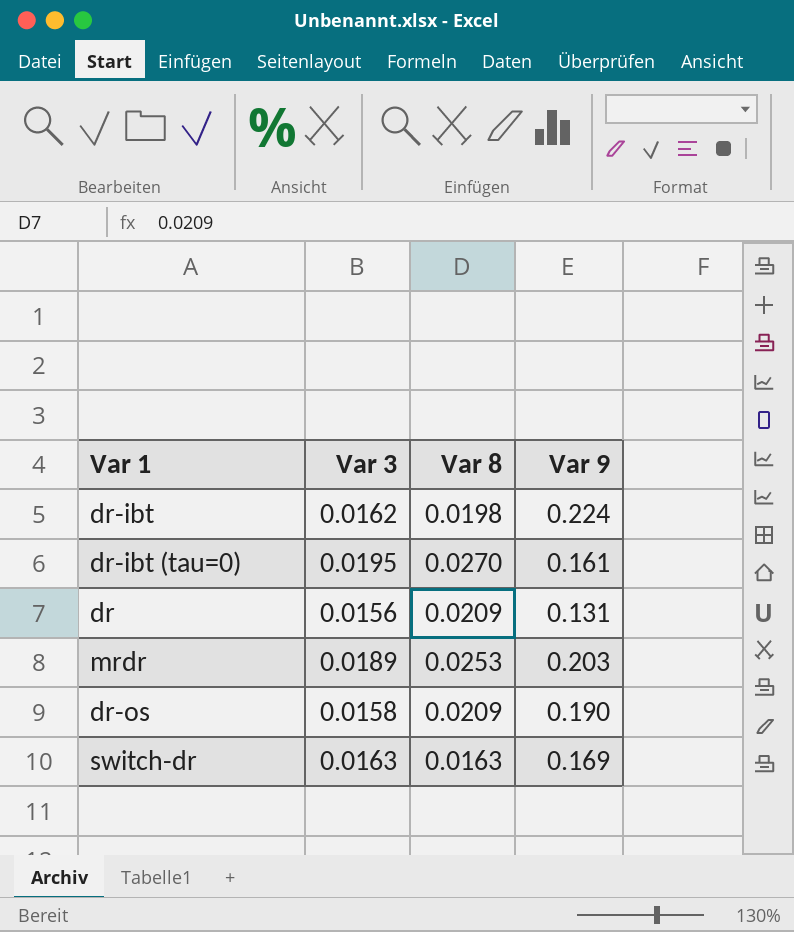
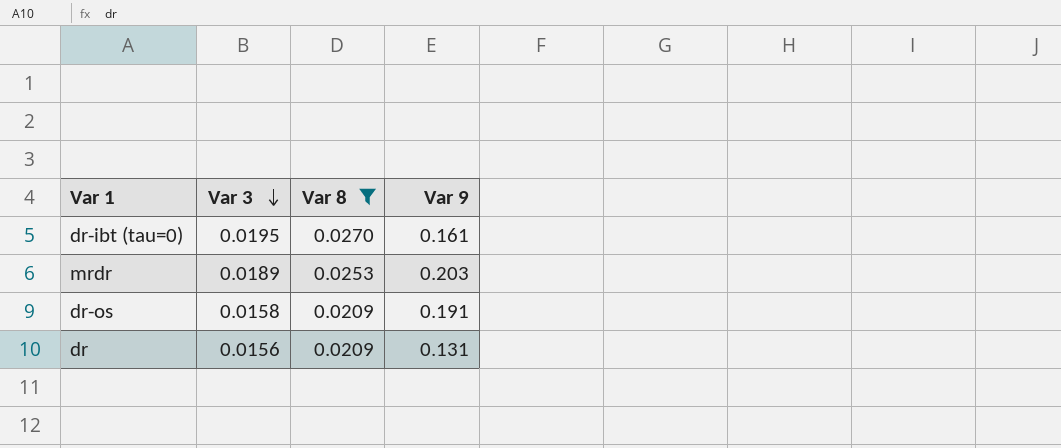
filter: none -> Var 8 >= 0.0209
row order: none -> Var 3 descending
dr-os | Var 9: 0.190 -> 0.191

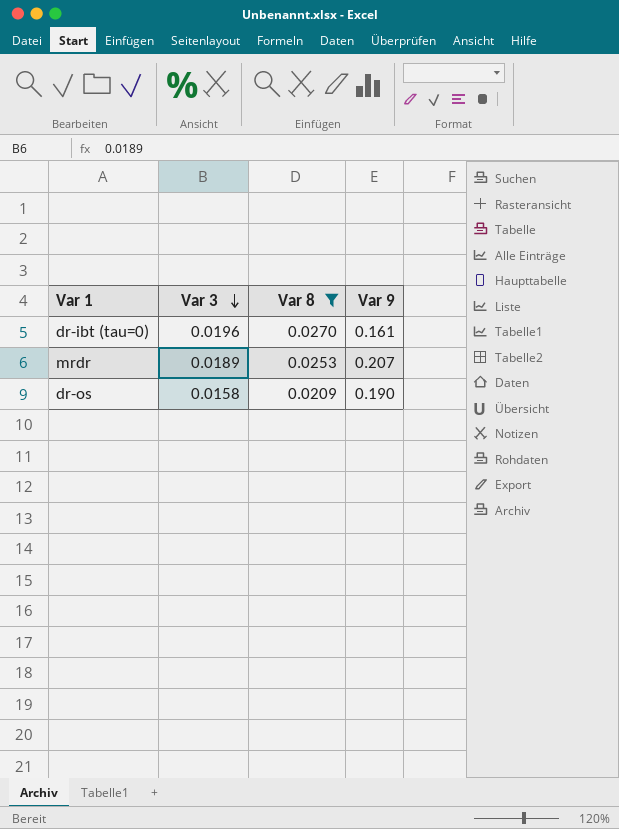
row dr: 0.0156 | 0.0209 | 0.131 -> none
dr-ibt (tau=0) | Var 3: 0.0195 -> 0.0196
mrdr | Var 9: 0.203 -> 0.207
dr-os | Var 9: 0.191 -> 0.190

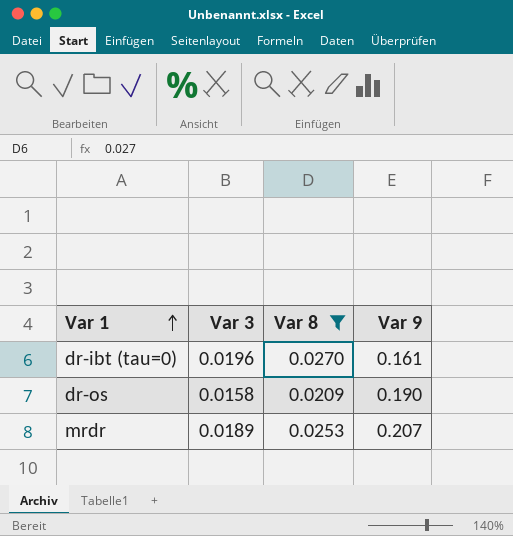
row order: Var 3 descending -> Var 1 ascending

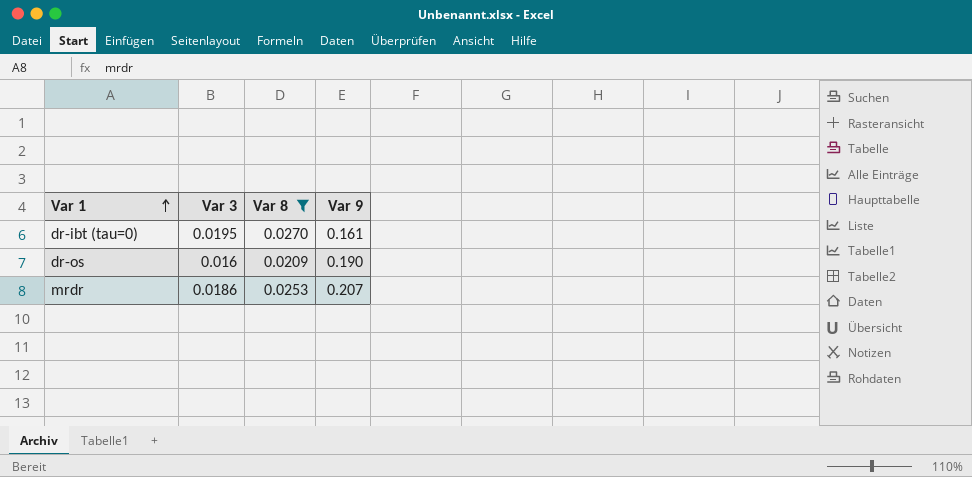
dr-ibt (tau=0) | Var 3: 0.0196 -> 0.0195
dr-os | Var 3: 0.0158 -> 0.016
mrdr | Var 3: 0.0189 -> 0.0186

